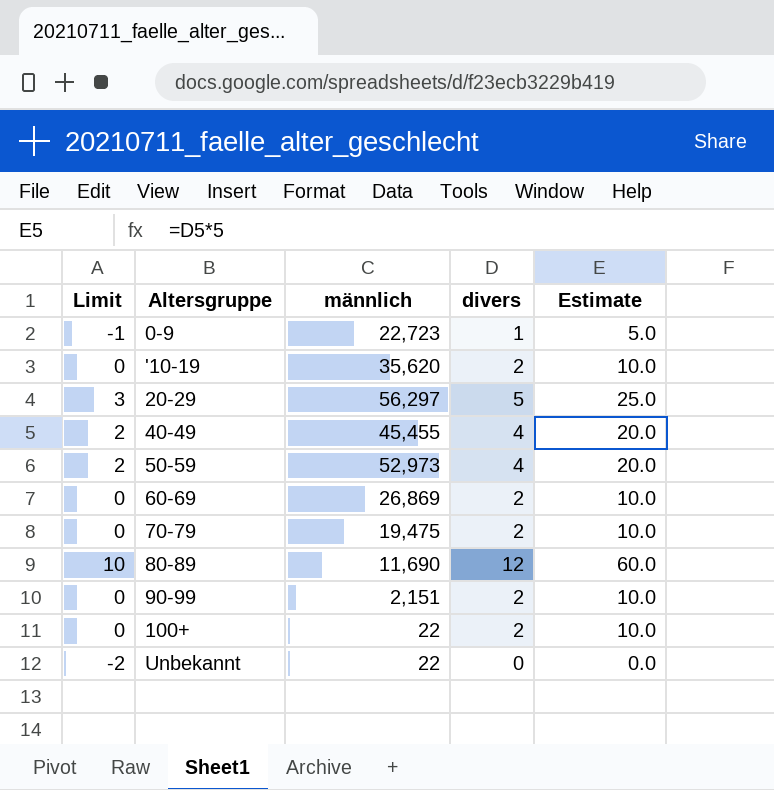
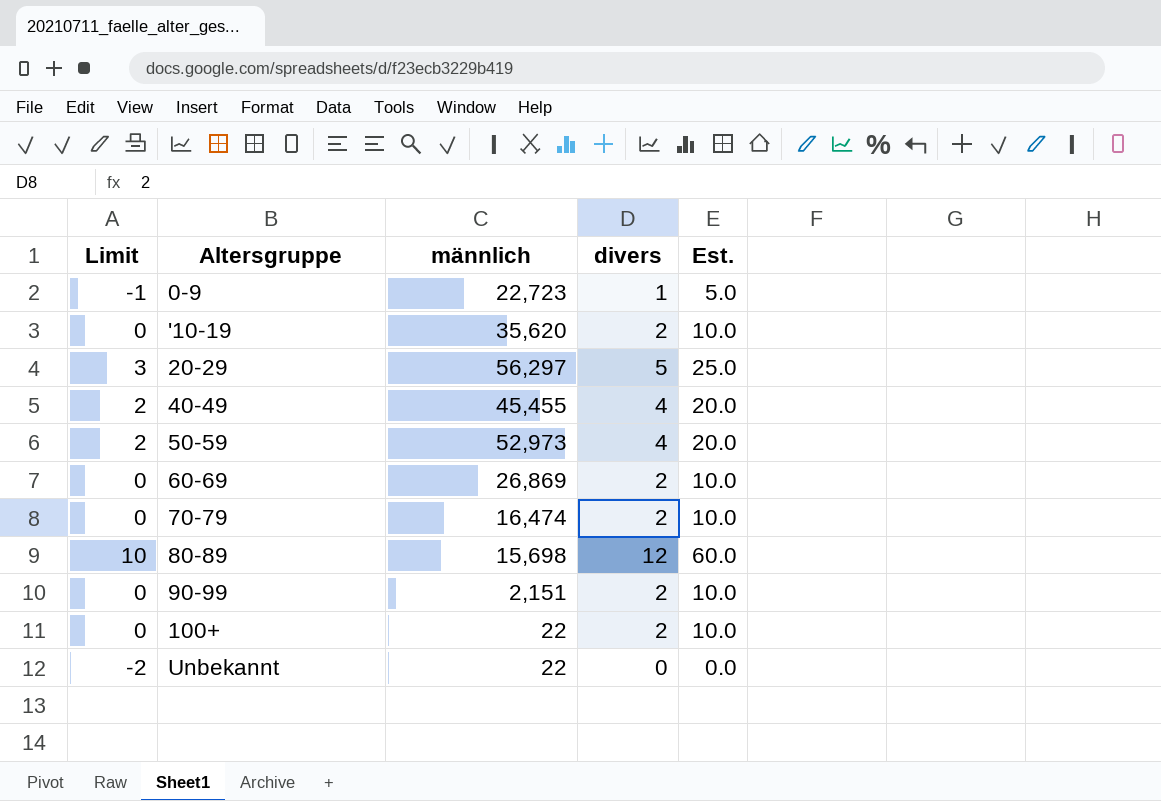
column name: Estimate -> Est.
70-79 | männlich: 19,475 -> 16,474
80-89 | männlich: 11,690 -> 15,698

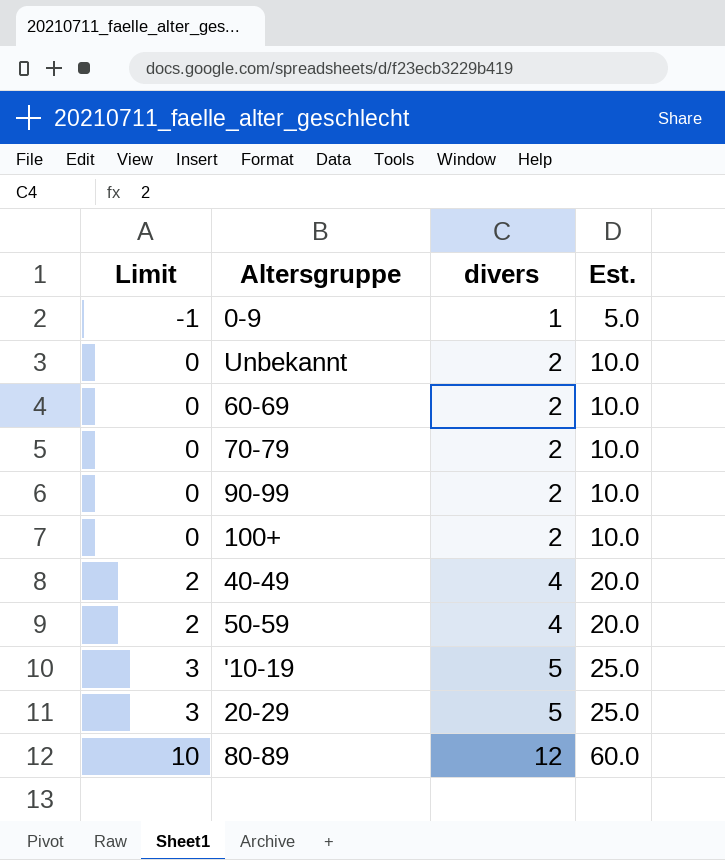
row order: none -> Limit ascending
column männlich | position: 3 -> none
Unbekannt | Limit: -2 -> 0
Unbekannt | divers: 0 -> 2
Unbekannt | Est.: 0.0 -> 10.0
'10-19 | Limit: 0 -> 3
'10-19 | divers: 2 -> 5
'10-19 | Est.: 10.0 -> 25.0

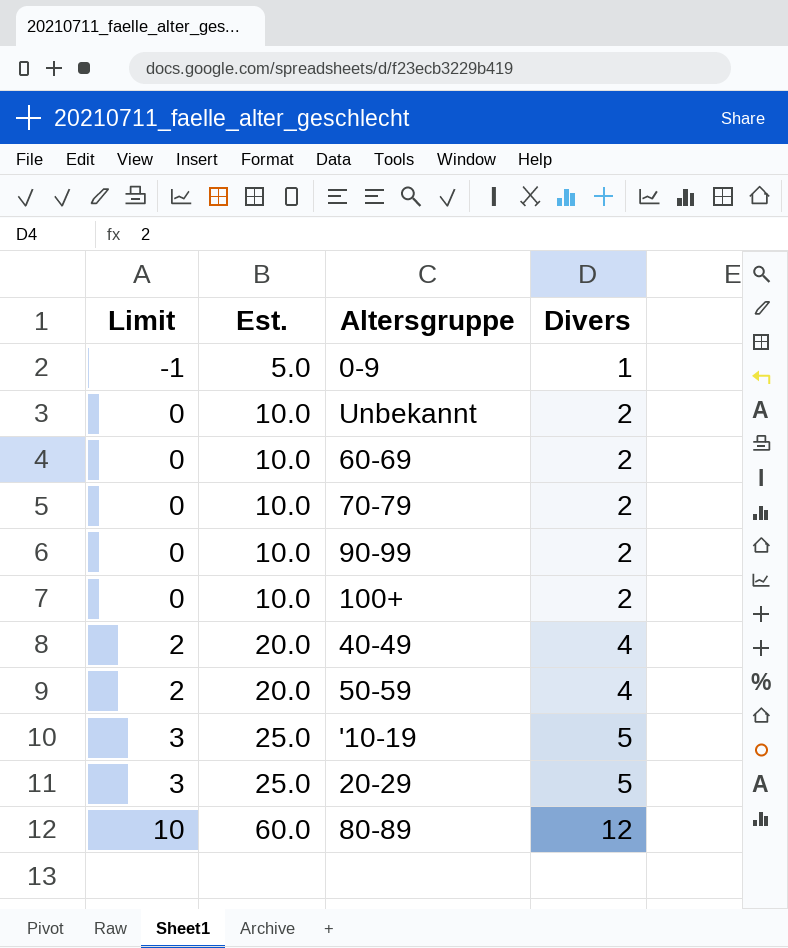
column Est. | position: 4 -> 2
column name: divers -> Divers

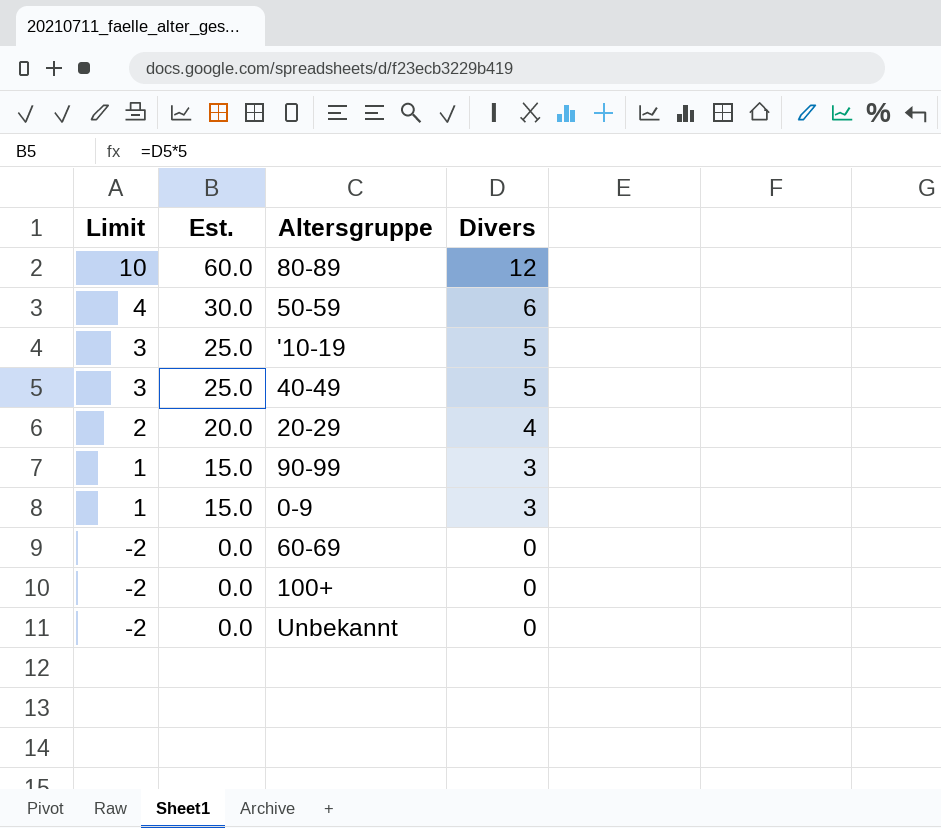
row order: Limit ascending -> Limit descending
row 70-79: 0 | 10.0 | 2 -> none
50-59 | Limit: 2 -> 4
50-59 | Est.: 20.0 -> 30.0
50-59 | Divers: 4 -> 6
40-49 | Limit: 2 -> 3
40-49 | Est.: 20.0 -> 25.0
40-49 | Divers: 4 -> 5
20-29 | Limit: 3 -> 2
20-29 | Est.: 25.0 -> 20.0
20-29 | Divers: 5 -> 4
90-99 | Limit: 0 -> 1
90-99 | Est.: 10.0 -> 15.0
90-99 | Divers: 2 -> 3
0-9 | Limit: -1 -> 1
0-9 | Est.: 5.0 -> 15.0
0-9 | Divers: 1 -> 3
60-69 | Limit: 0 -> -2
60-69 | Est.: 10.0 -> 0.0
60-69 | Divers: 2 -> 0
100+ | Limit: 0 -> -2
100+ | Est.: 10.0 -> 0.0
100+ | Divers: 2 -> 0
Unbekannt | Limit: 0 -> -2
Unbekannt | Est.: 10.0 -> 0.0
Unbekannt | Divers: 2 -> 0

